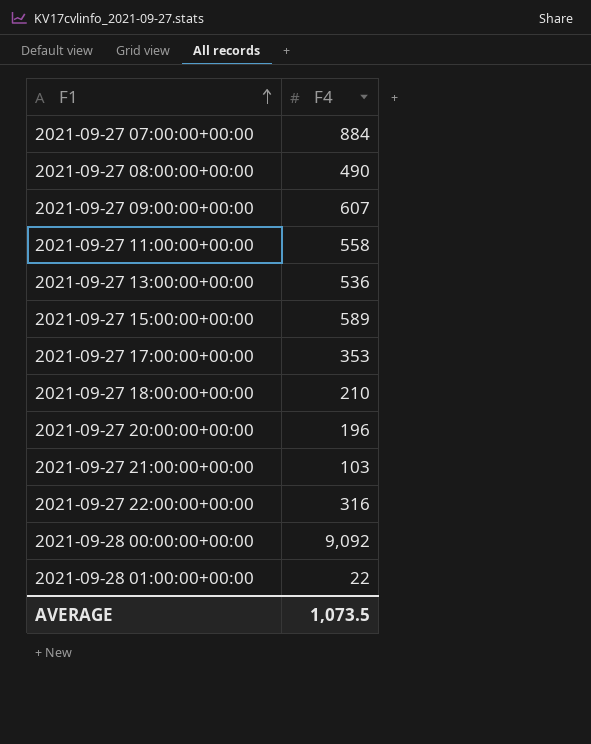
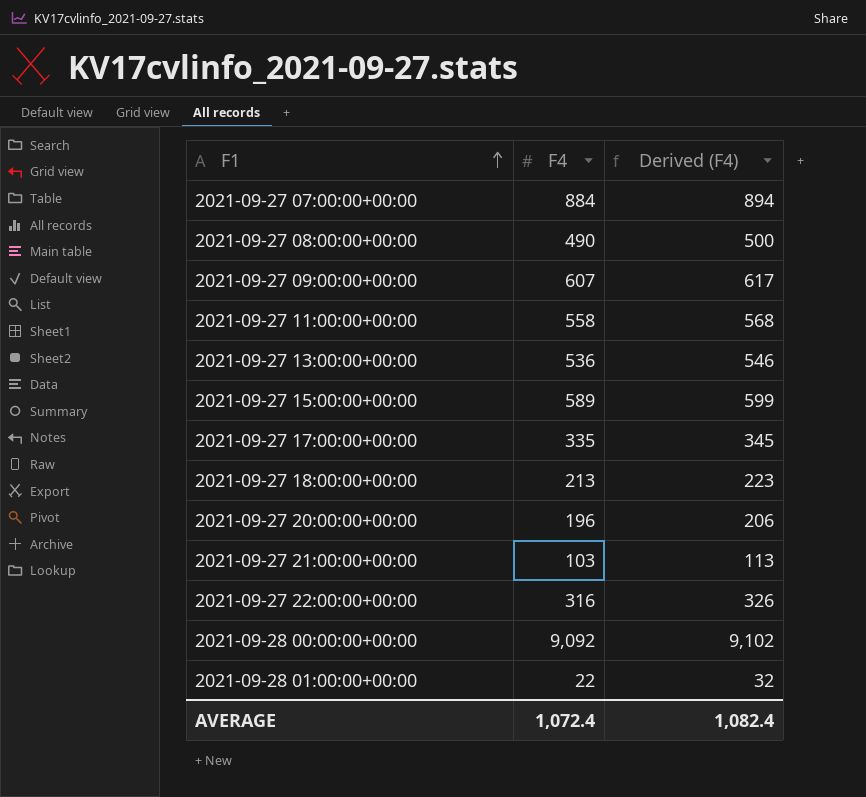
column Derived (F4) | formula: none -> [F4] + 10
2021-09-27 17:00:00+00:00 | F4: 353 -> 335
2021-09-27 18:00:00+00:00 | F4: 210 -> 213
AVERAGE | F4: 1,073.5 -> 1,072.4

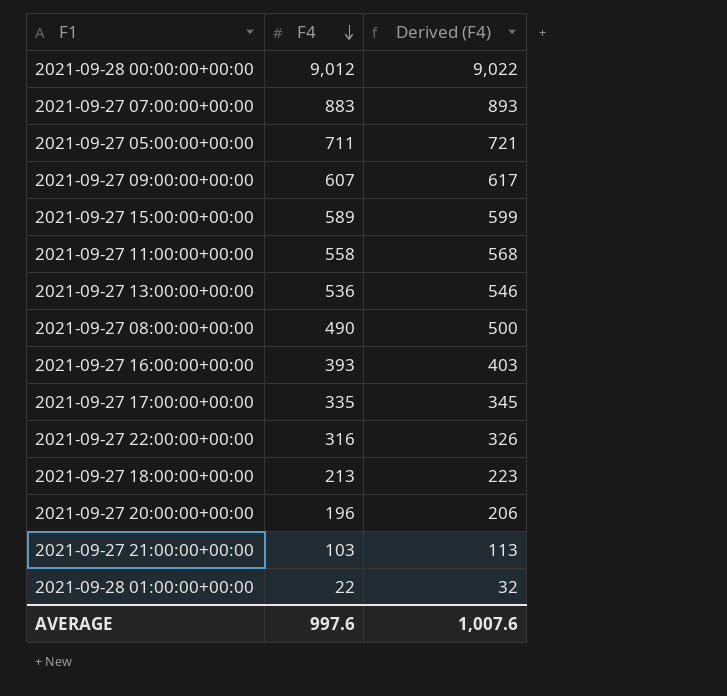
row order: F1 ascending -> F4 descending
2021-09-28 00:00:00+00:00 | F4: 9,092 -> 9,012
2021-09-28 00:00:00+00:00 | Derived (F4): 9,102 -> 9,022
2021-09-27 07:00:00+00:00 | F4: 884 -> 883
2021-09-27 07:00:00+00:00 | Derived (F4): 894 -> 893
row 2021-09-27 05:00:00+00:00: none -> 711 | 721
row 2021-09-27 16:00:00+00:00: none -> 393 | 403
AVERAGE | F4: 1,072.4 -> 997.6
AVERAGE | Derived (F4): 1,082.4 -> 1,007.6

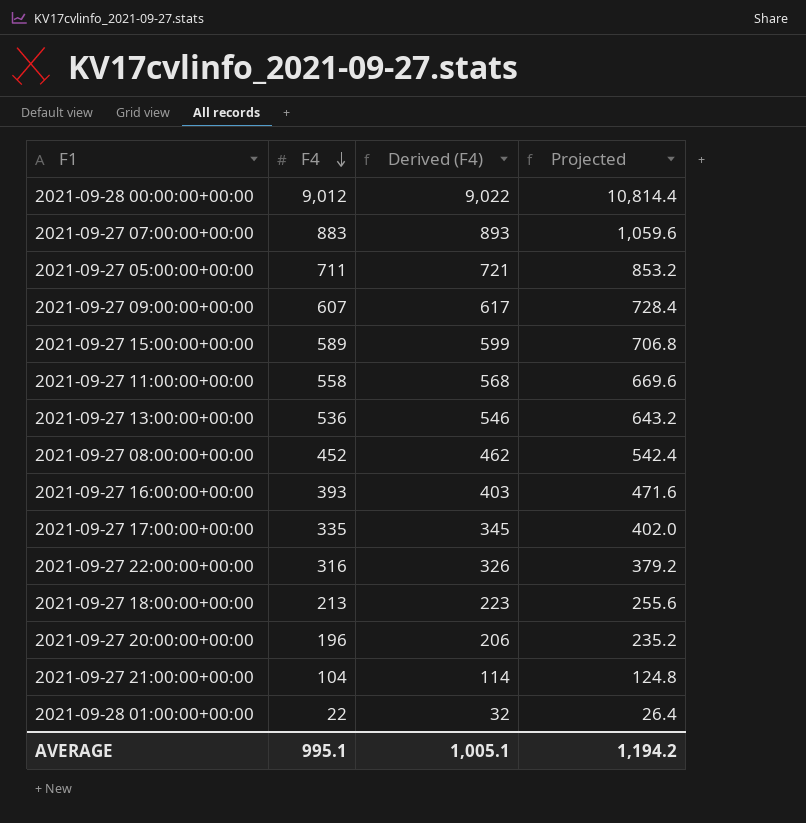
column Projected | formula: none -> [F4] * 1.2
2021-09-27 08:00:00+00:00 | F4: 490 -> 452
2021-09-27 08:00:00+00:00 | Derived (F4): 500 -> 462
2021-09-27 21:00:00+00:00 | F4: 103 -> 104
2021-09-27 21:00:00+00:00 | Derived (F4): 113 -> 114
AVERAGE | F4: 997.6 -> 995.1
AVERAGE | Derived (F4): 1,007.6 -> 1,005.1

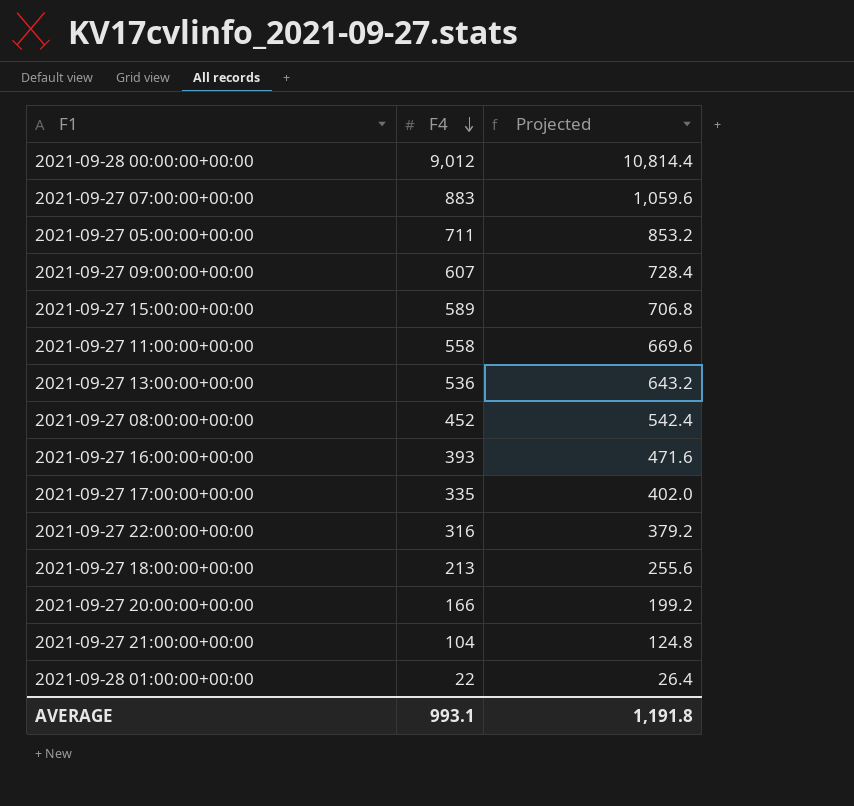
column Derived (F4) | formula: [F4] + 10 -> none
2021-09-27 20:00:00+00:00 | F4: 196 -> 166
2021-09-27 20:00:00+00:00 | Projected: 235.2 -> 199.2
AVERAGE | F4: 995.1 -> 993.1
AVERAGE | Projected: 1,194.2 -> 1,191.8

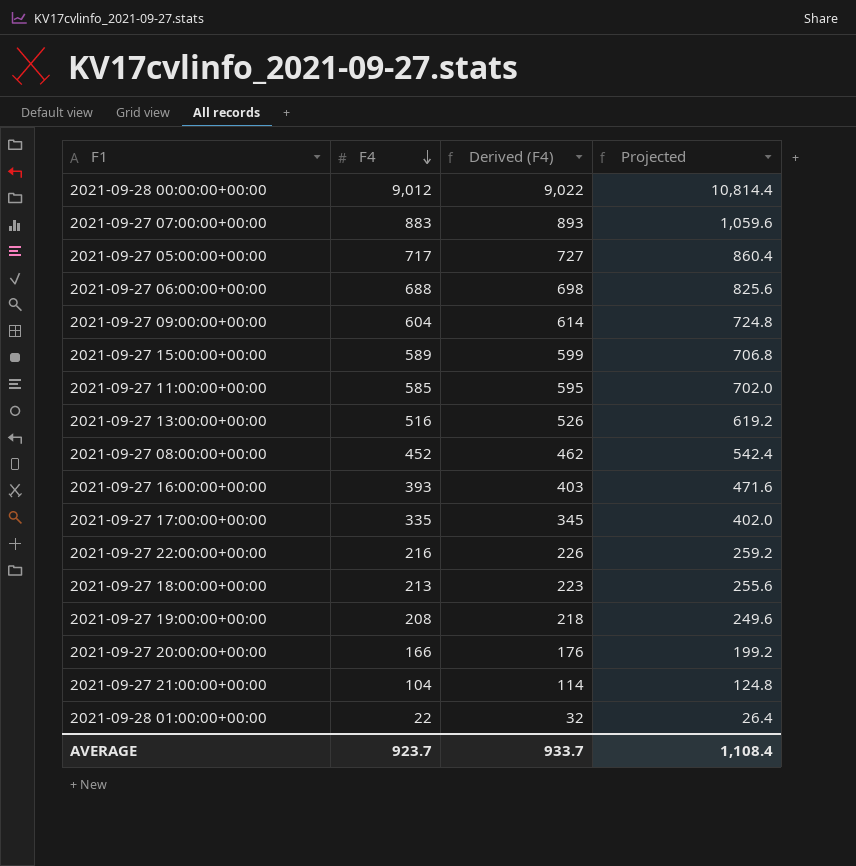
column Derived (F4) | formula: none -> [F4] + 10
2021-09-27 05:00:00+00:00 | F4: 711 -> 717
2021-09-27 05:00:00+00:00 | Projected: 853.2 -> 860.4
row 2021-09-27 06:00:00+00:00: none -> 688 | 698 | 825.6
2021-09-27 09:00:00+00:00 | F4: 607 -> 604
2021-09-27 09:00:00+00:00 | Projected: 728.4 -> 724.8
2021-09-27 11:00:00+00:00 | F4: 558 -> 585
2021-09-27 11:00:00+00:00 | Projected: 669.6 -> 702.0
2021-09-27 13:00:00+00:00 | F4: 536 -> 516
2021-09-27 13:00:00+00:00 | Projected: 643.2 -> 619.2
2021-09-27 22:00:00+00:00 | F4: 316 -> 216
2021-09-27 22:00:00+00:00 | Projected: 379.2 -> 259.2
row 2021-09-27 19:00:00+00:00: none -> 208 | 218 | 249.6
AVERAGE | F4: 993.1 -> 923.7
AVERAGE | Projected: 1,191.8 -> 1,108.4

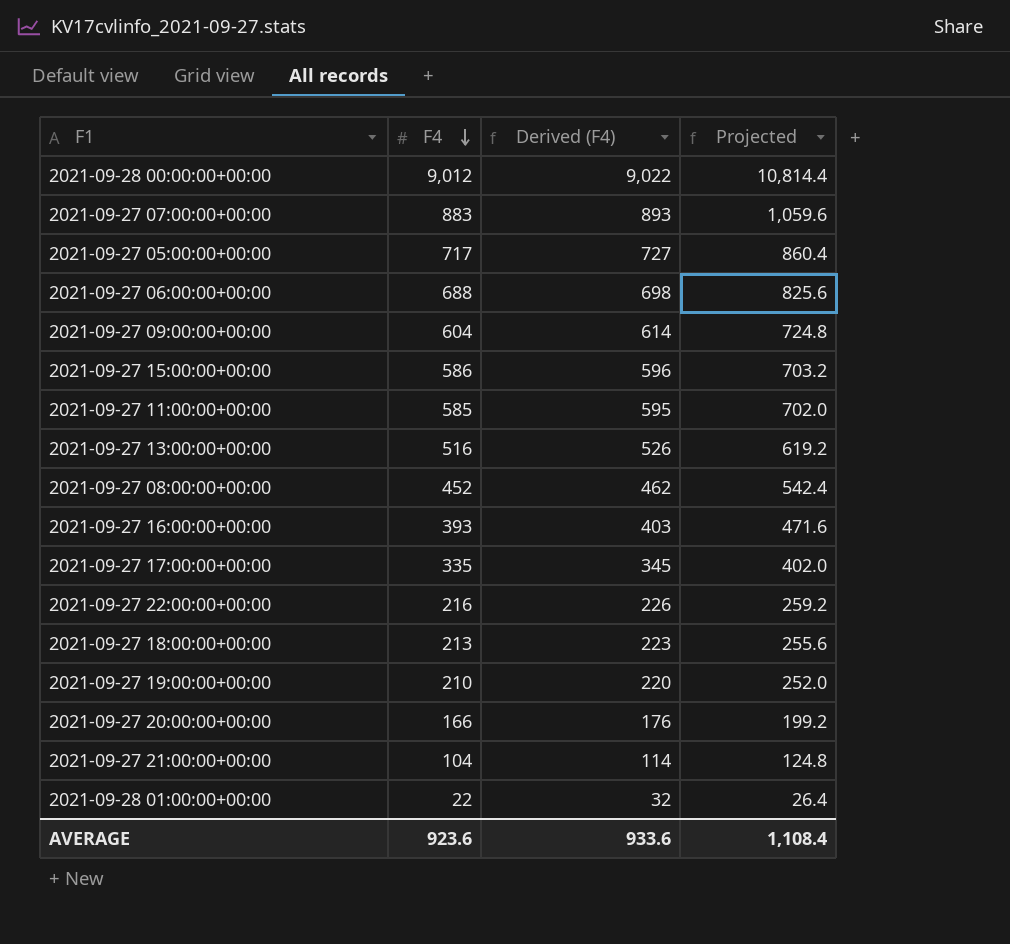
2021-09-27 15:00:00+00:00 | F4: 589 -> 586
2021-09-27 15:00:00+00:00 | Derived (F4): 599 -> 596
2021-09-27 15:00:00+00:00 | Projected: 706.8 -> 703.2
2021-09-27 19:00:00+00:00 | F4: 208 -> 210
2021-09-27 19:00:00+00:00 | Derived (F4): 218 -> 220
2021-09-27 19:00:00+00:00 | Projected: 249.6 -> 252.0
AVERAGE | F4: 923.7 -> 923.6
AVERAGE | Derived (F4): 933.7 -> 933.6

